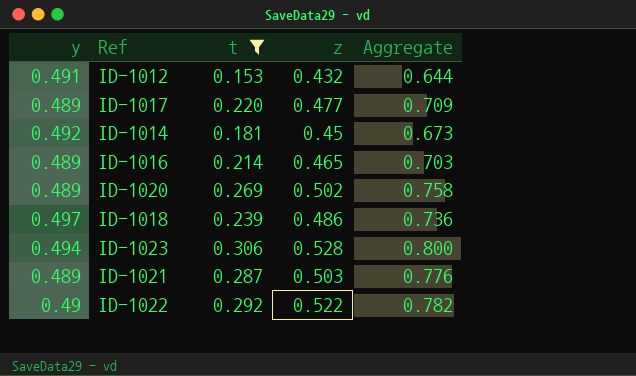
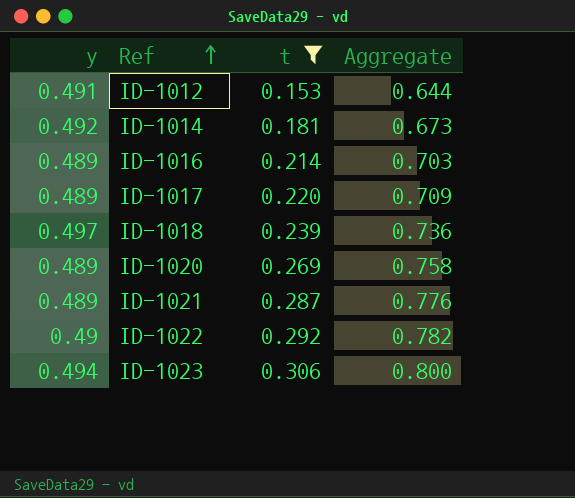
row order: none -> Ref ascending
column z | position: 4 -> none

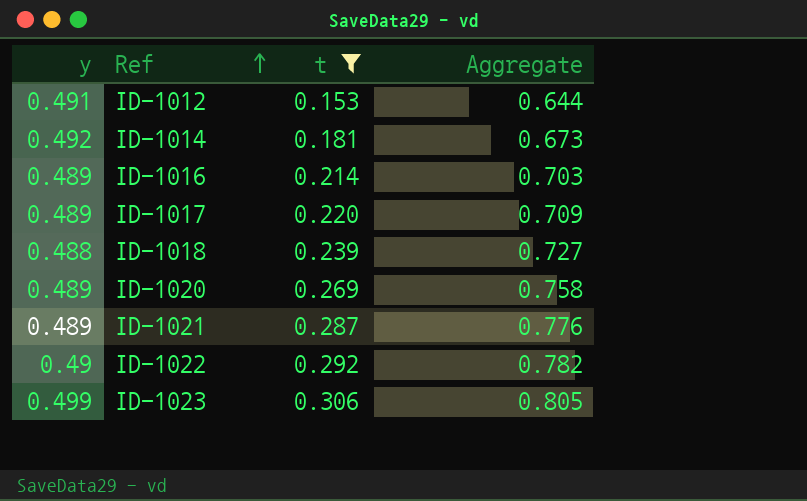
ID-1018 | y: 0.497 -> 0.488
ID-1018 | Aggregate: 0.736 -> 0.727
ID-1023 | y: 0.494 -> 0.499
ID-1023 | Aggregate: 0.800 -> 0.805

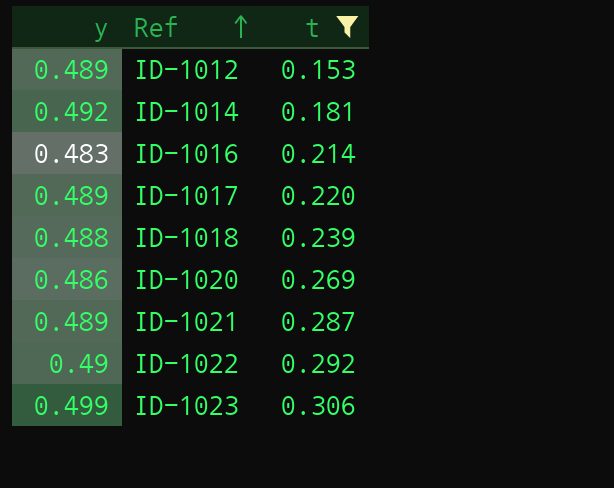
column Aggregate | formula: [y] + [t] -> none
ID-1012 | y: 0.491 -> 0.489
ID-1016 | y: 0.489 -> 0.483
ID-1020 | y: 0.489 -> 0.486

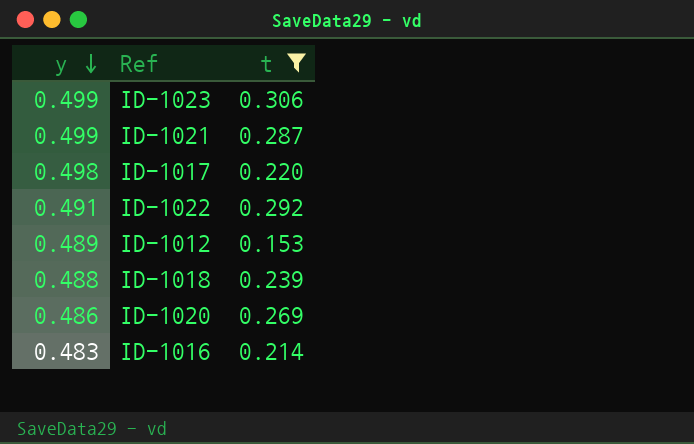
row order: Ref ascending -> y descending
row ID-1014: 0.492 | 0.181 -> none
ID-1021 | y: 0.489 -> 0.499
ID-1017 | y: 0.489 -> 0.498
ID-1022 | y: 0.49 -> 0.491

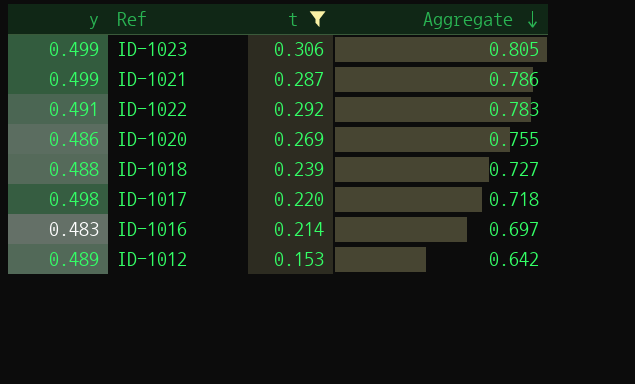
row order: y descending -> Aggregate descending
column Aggregate | formula: none -> [y] + [t]

